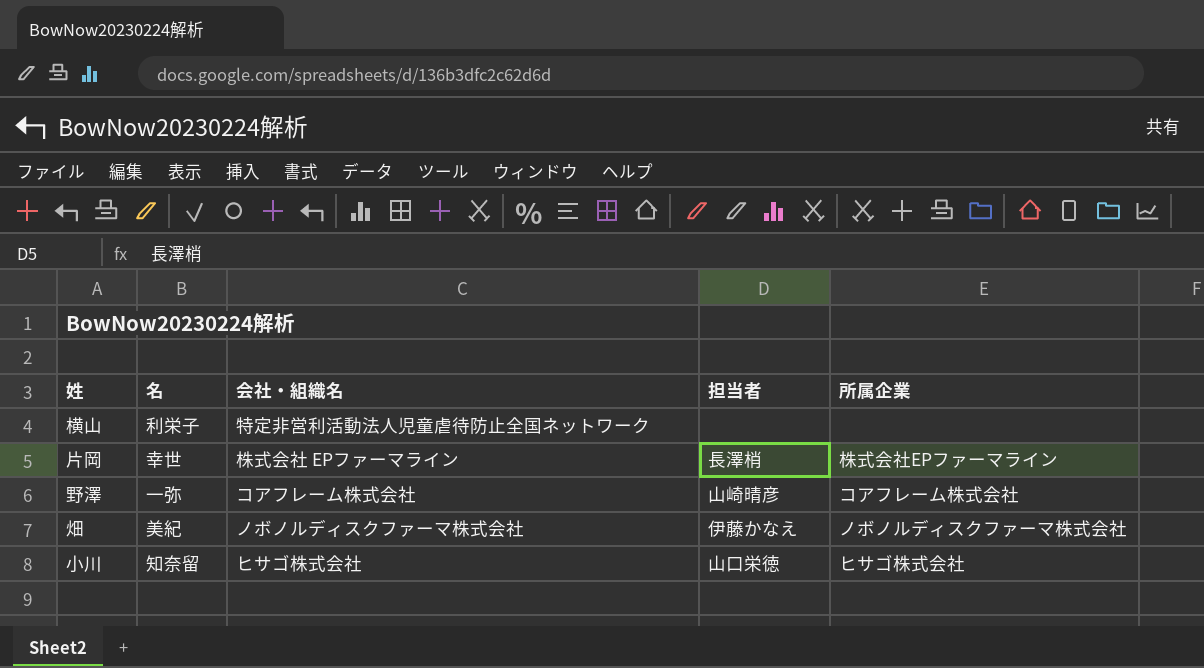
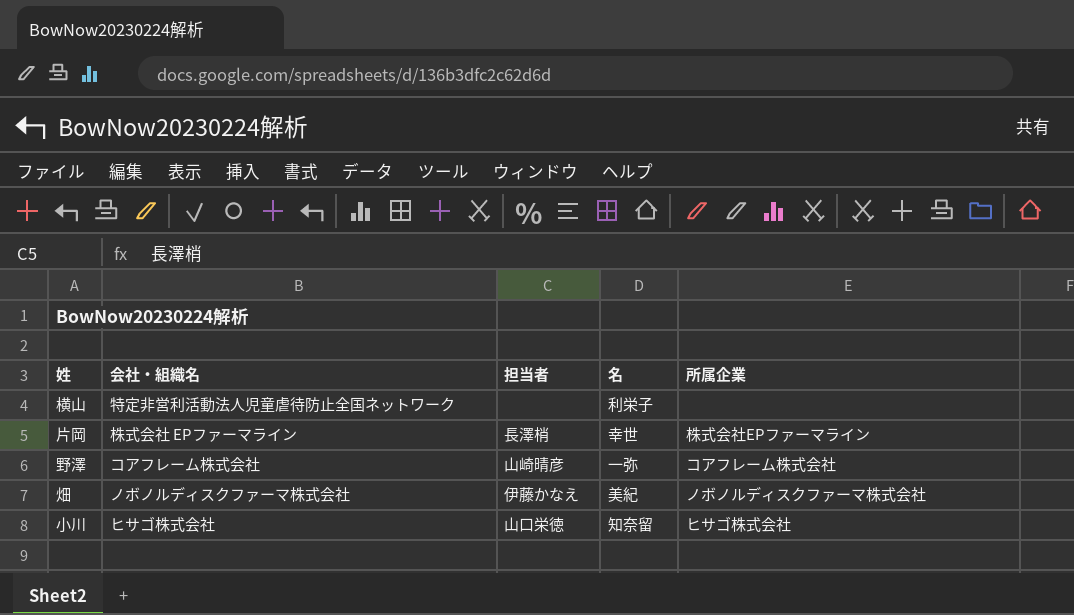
column 名 | position: 2 -> 4

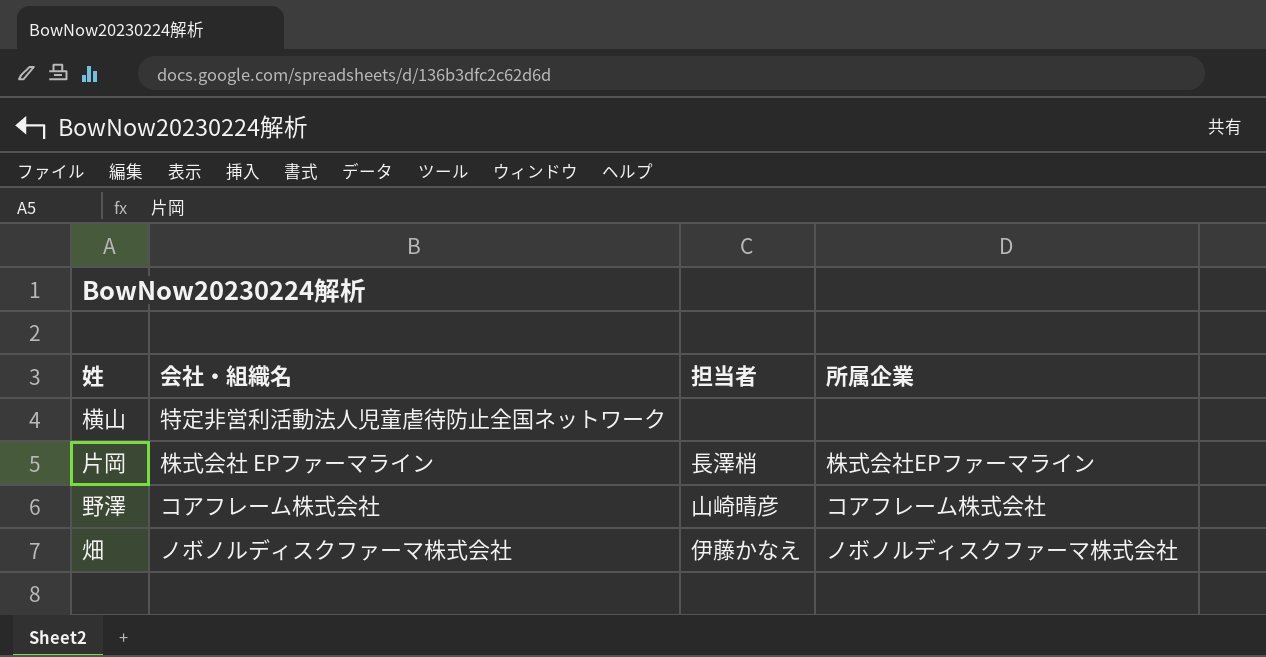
column 名 | position: 4 -> none
row 小川: ヒサゴ株式会社 | 山口栄徳 | 知奈留 | ヒサゴ株式会社 -> none

